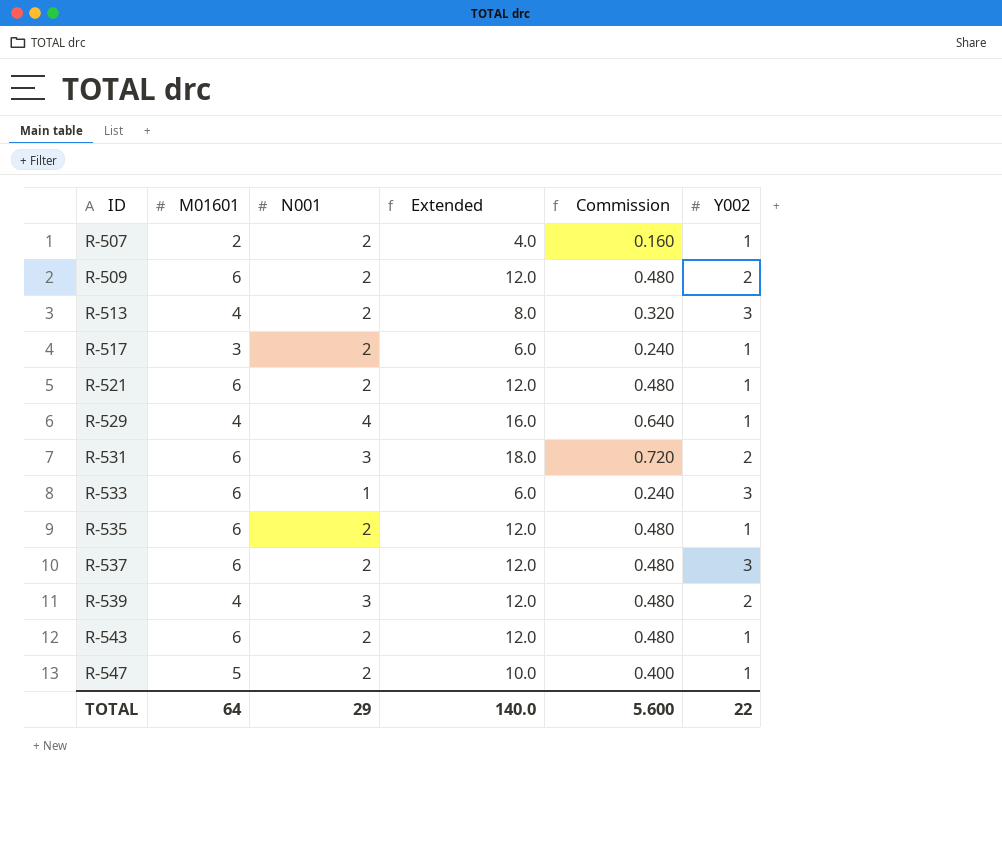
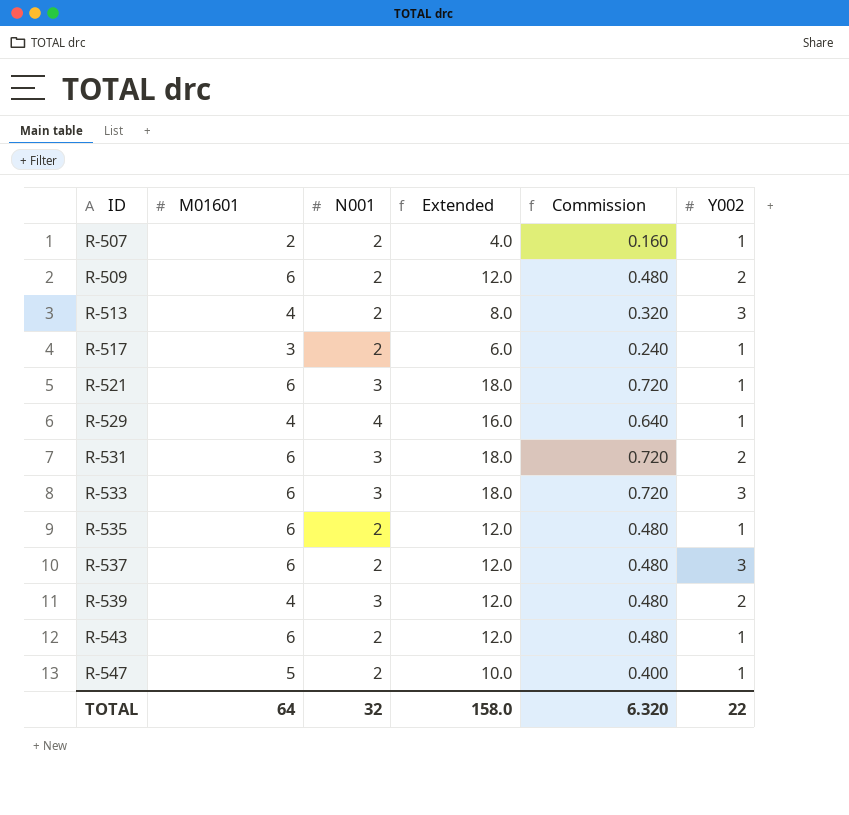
R-521 | N001: 2 -> 3
R-521 | Extended: 12.0 -> 18.0
R-521 | Commission: 0.480 -> 0.720
R-533 | N001: 1 -> 3
R-533 | Extended: 6.0 -> 18.0
R-533 | Commission: 0.240 -> 0.720
TOTAL | N001: 29 -> 32
TOTAL | Extended: 140.0 -> 158.0
TOTAL | Commission: 5.600 -> 6.320

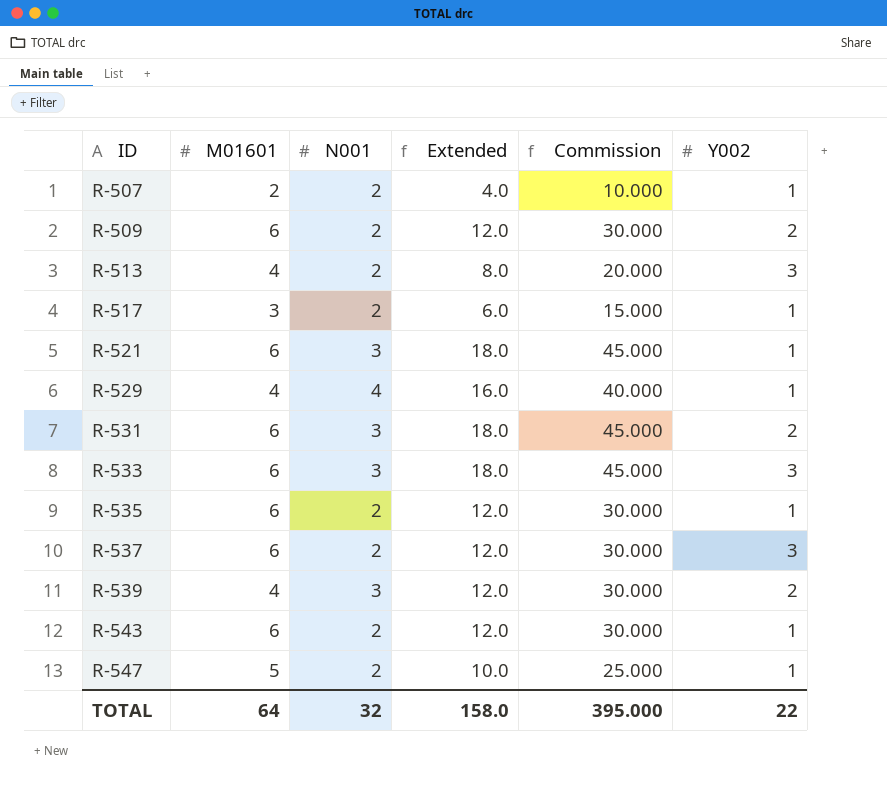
column Commission | formula: [Extended] * 0.04 -> [Extended] * 2.5
TOTAL | Commission: 6.320 -> 395.000

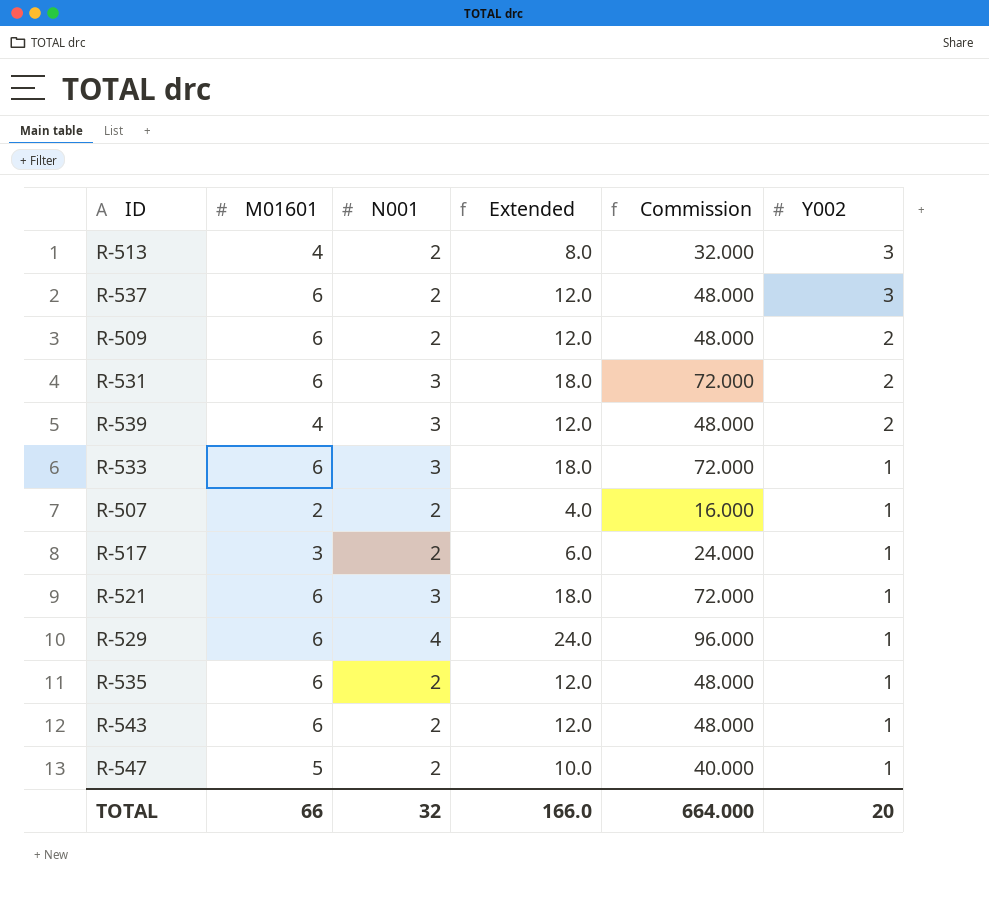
row order: ID ascending -> Y002 descending
column Commission | formula: [Extended] * 2.5 -> [Extended] * 4
R-533 | Y002: 3 -> 1
R-529 | M01601: 4 -> 6
R-529 | Extended: 16.0 -> 24.0
TOTAL | M01601: 64 -> 66
TOTAL | Extended: 158.0 -> 166.0
TOTAL | Commission: 395.000 -> 664.000
TOTAL | Y002: 22 -> 20

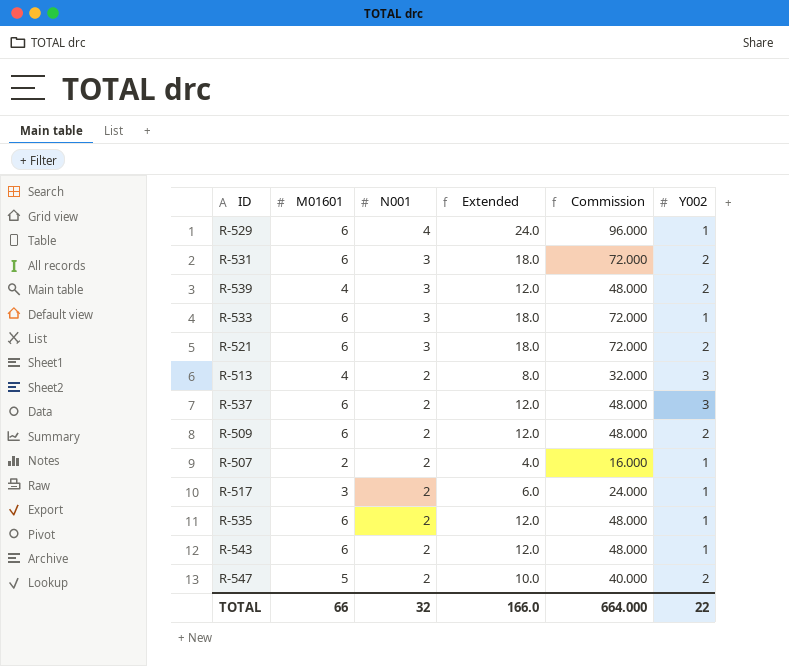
row order: Y002 descending -> N001 descending
R-521 | Y002: 1 -> 2
R-547 | Y002: 1 -> 2
TOTAL | Y002: 20 -> 22

